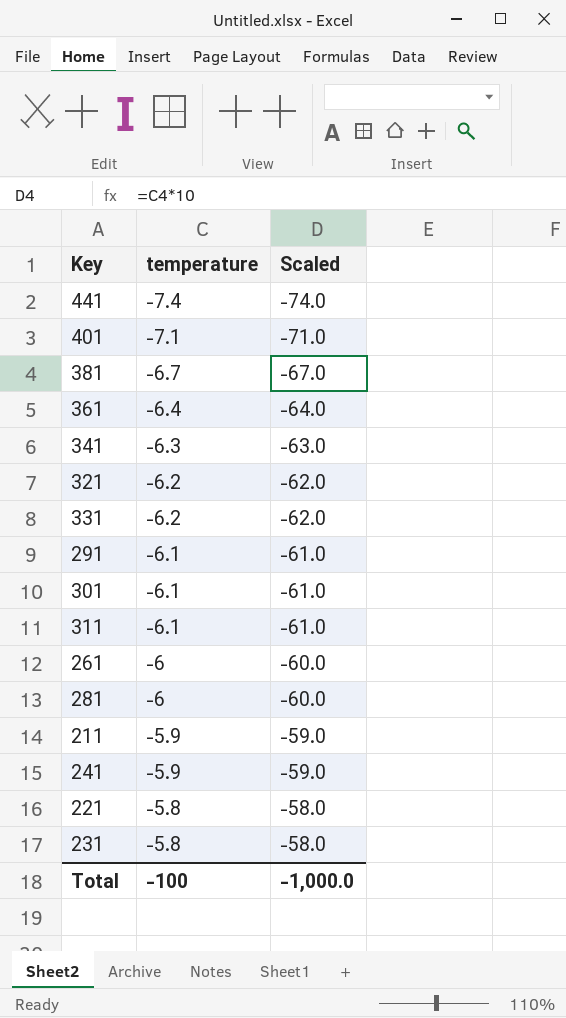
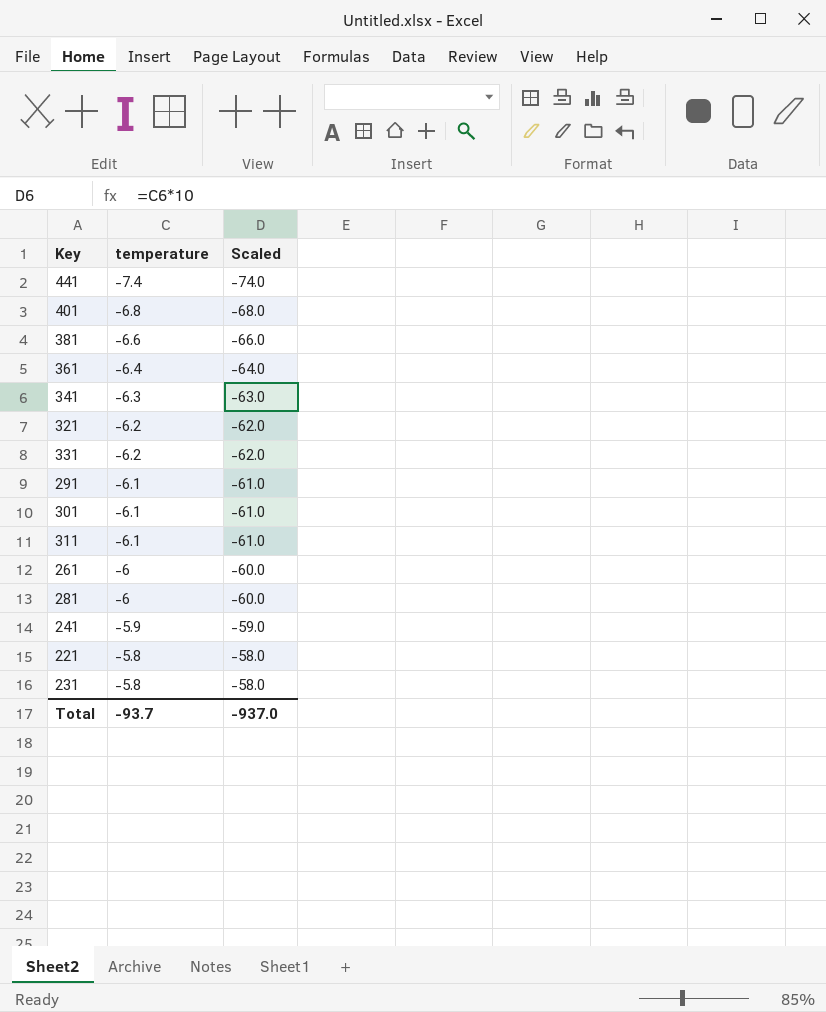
row 211: -5.9 | -59.0 -> none
401 | temperature: -7.1 -> -6.8
401 | Scaled: -71.0 -> -68.0
381 | temperature: -6.7 -> -6.6
381 | Scaled: -67.0 -> -66.0
Total | temperature: -100 -> -93.7
Total | Scaled: -1,000.0 -> -937.0

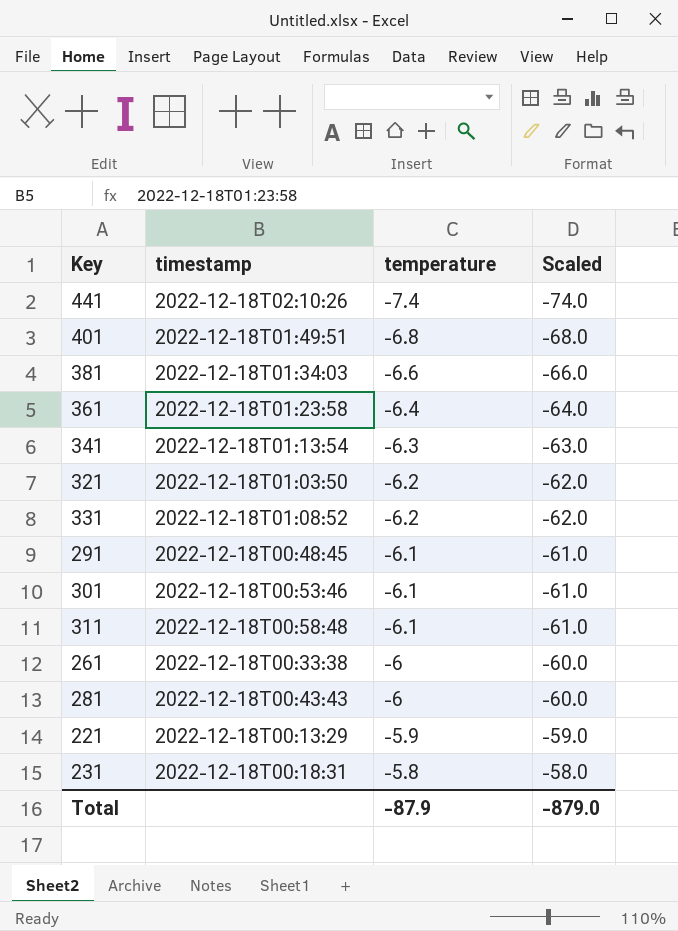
column timestamp | position: none -> 2
row 241: -5.9 | -59.0 -> none
221 | temperature: -5.8 -> -5.9
221 | Scaled: -58.0 -> -59.0
Total | temperature: -93.7 -> -87.9
Total | Scaled: -937.0 -> -879.0

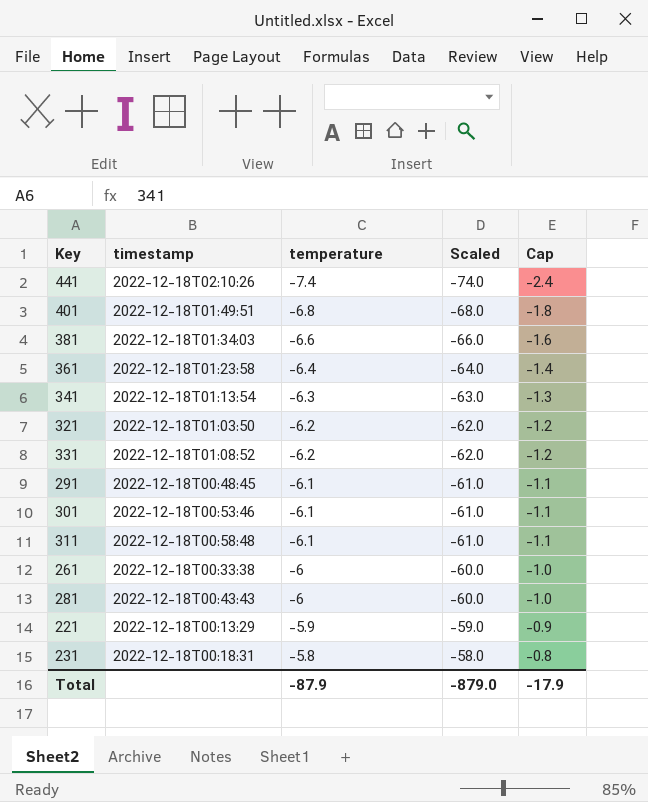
column Cap | formula: none -> [temperature] + 5

